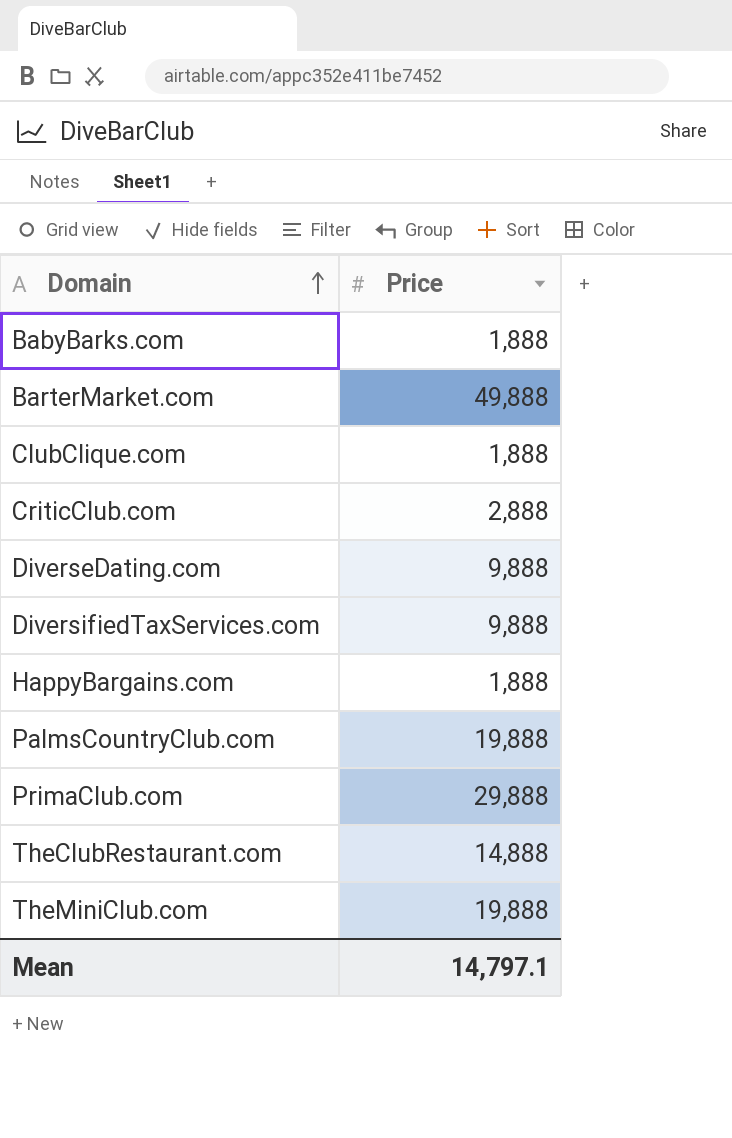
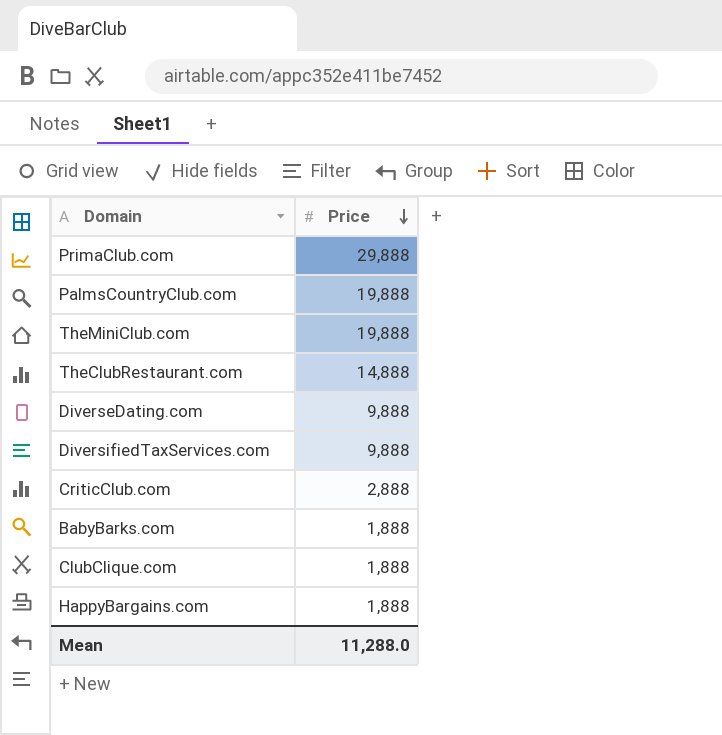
row order: Domain ascending -> Price descending
row BarterMarket.com: 49,888 -> none
Mean | Price: 14,797.1 -> 11,288.0

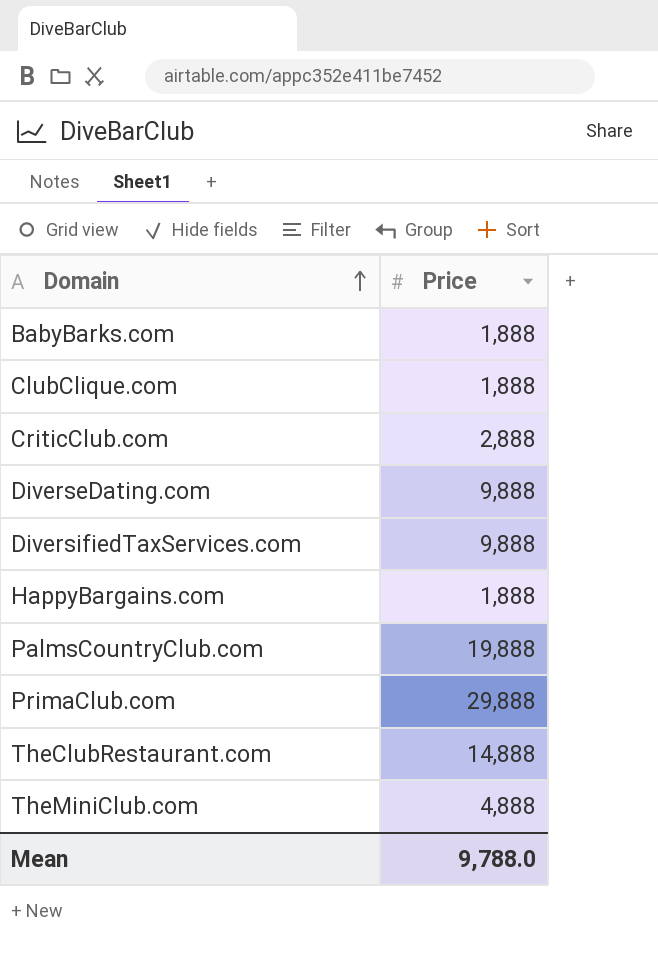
row order: Price descending -> Domain ascending
TheMiniClub.com | Price: 19,888 -> 4,888
Mean | Price: 11,288.0 -> 9,788.0

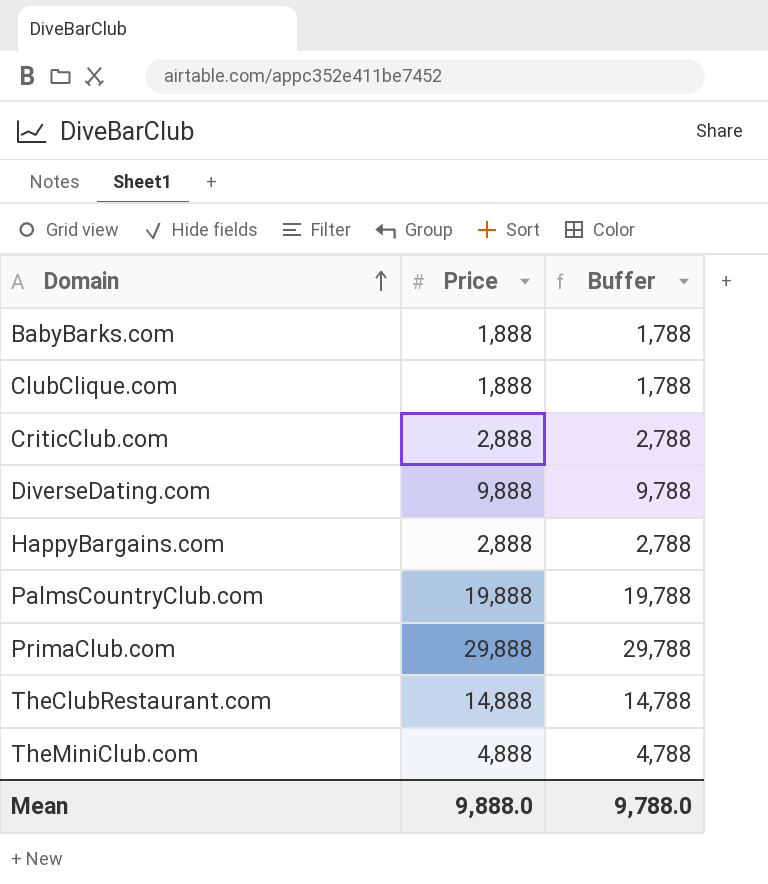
column Buffer | formula: none -> [Price] - 100
row DiversifiedTaxServices.com: 9,888 -> none
HappyBargains.com | Price: 1,888 -> 2,888
Mean | Price: 9,788.0 -> 9,888.0

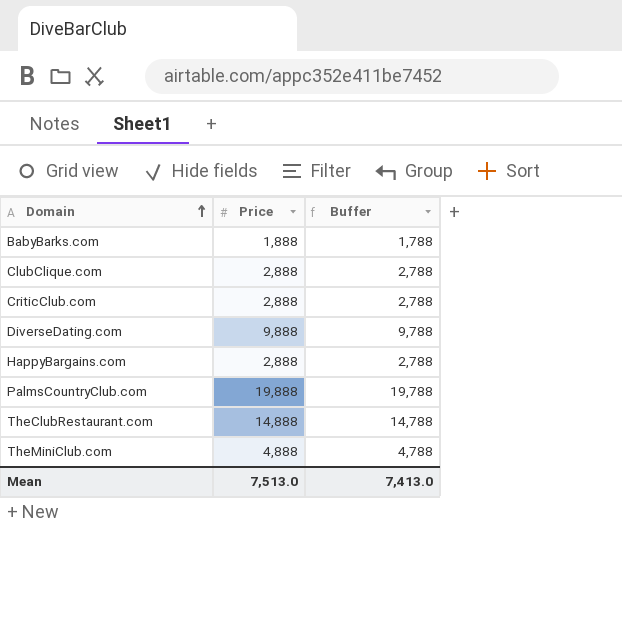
row PrimaClub.com: 29,888 | 29,788 -> none
ClubClique.com | Price: 1,888 -> 2,888
ClubClique.com | Buffer: 1,788 -> 2,788
Mean | Price: 9,888.0 -> 7,513.0
Mean | Buffer: 9,788.0 -> 7,413.0

